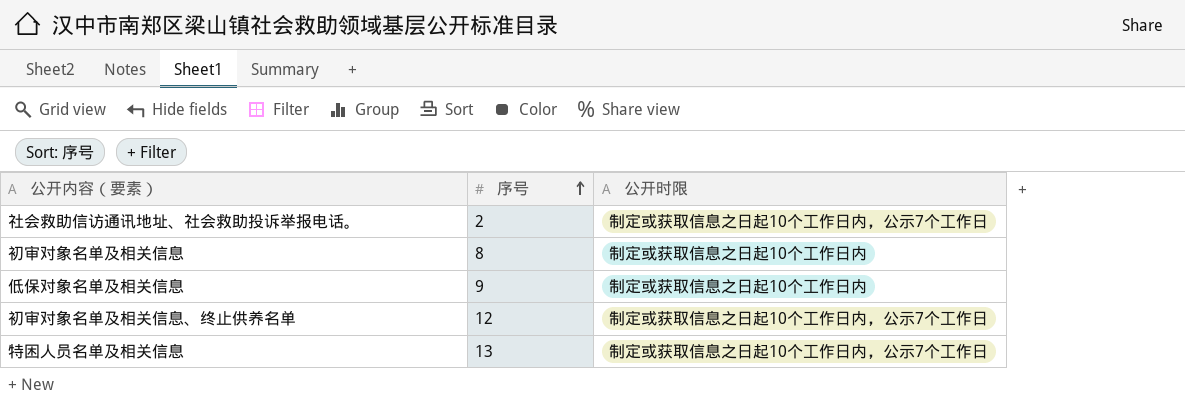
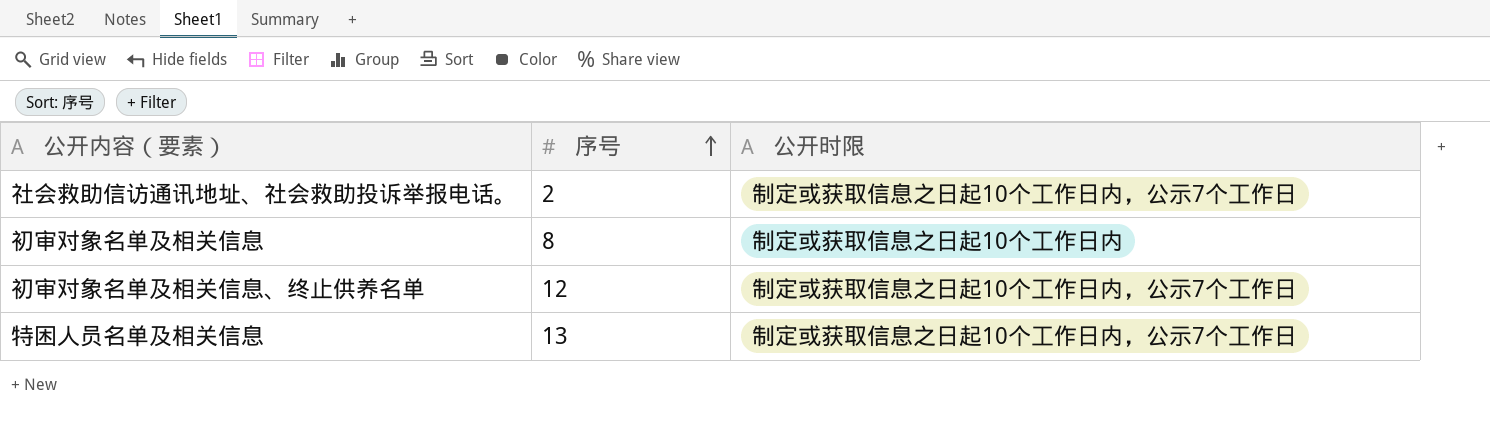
row 低保对象名单及相关信息: 9 | 制定或获取信息之日起10个工作日内 -> none

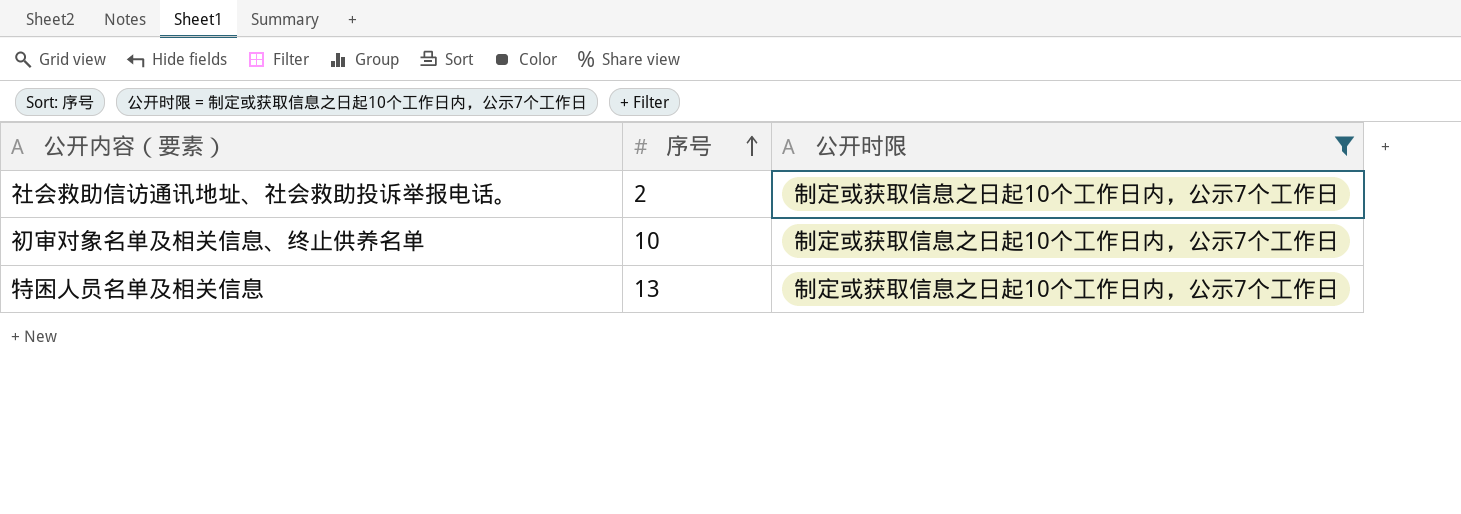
filter: none -> 公开时限 = 制定或获取信息之日起10个工作日内，公示7个工作日
初审对象名单及相关信息、终止供养名单 | 序号: 12 -> 10

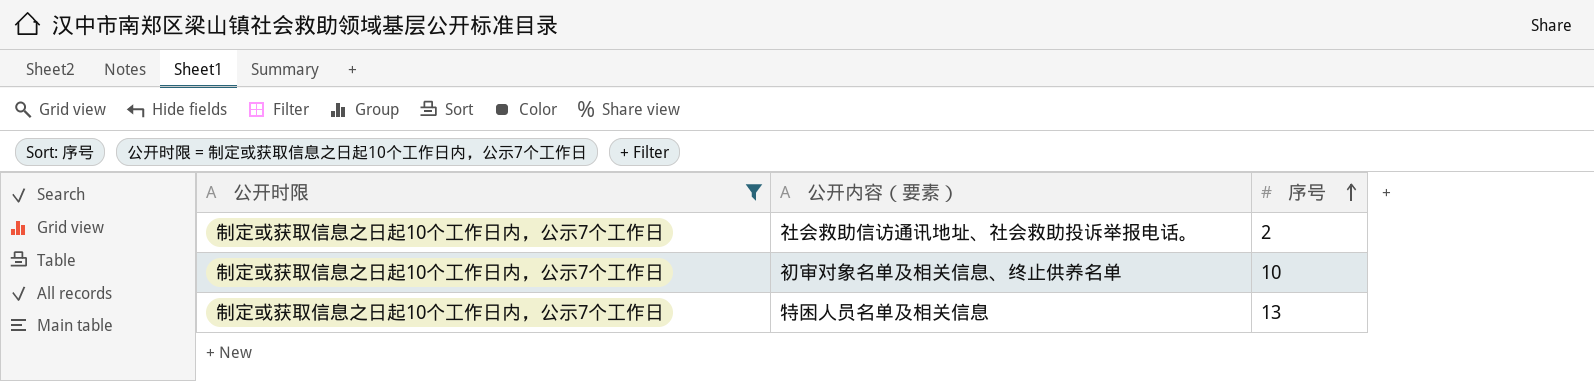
column 公开时限 | position: 3 -> 1

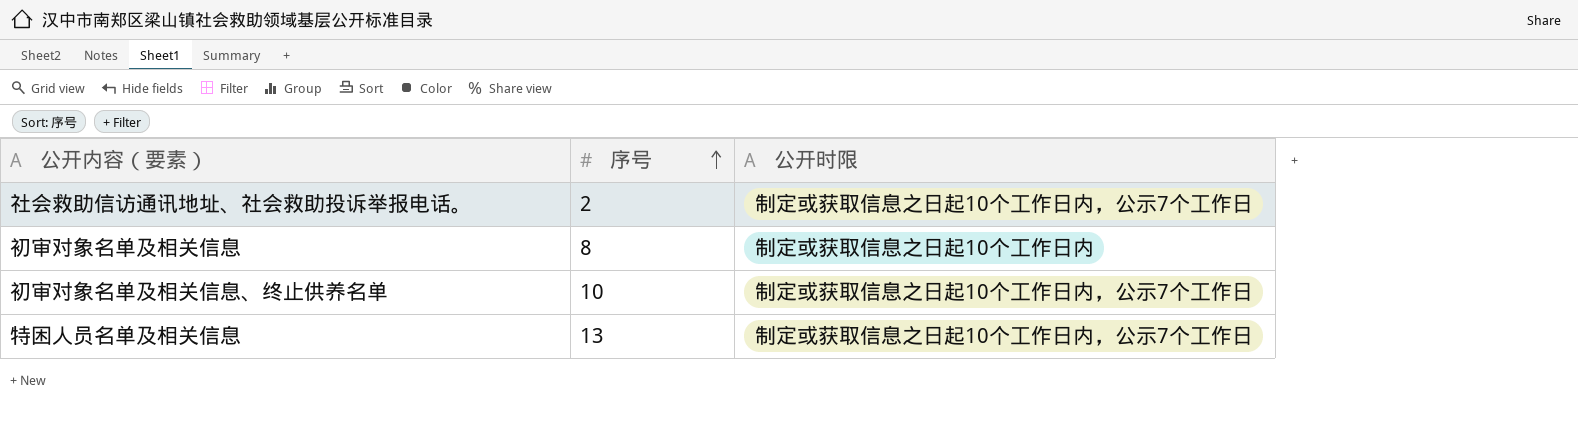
filter: 公开时限 = 制定或获取信息之日起10个工作日内，公示7个工作日 -> none
column 公开时限 | position: 1 -> 3

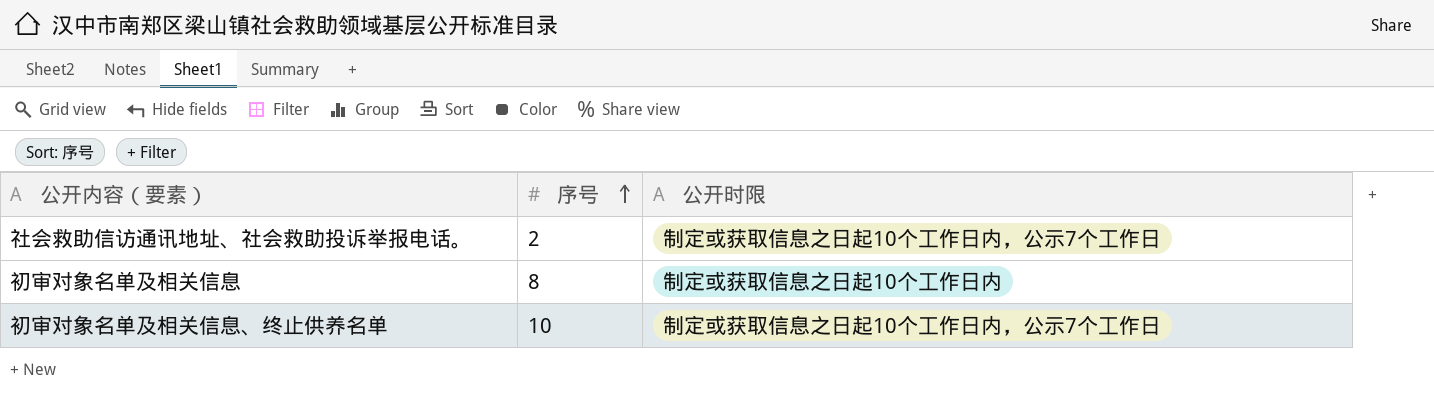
row 特困人员名单及相关信息: 13 | 制定或获取信息之日起10个工作日内，公示7个工作日 -> none

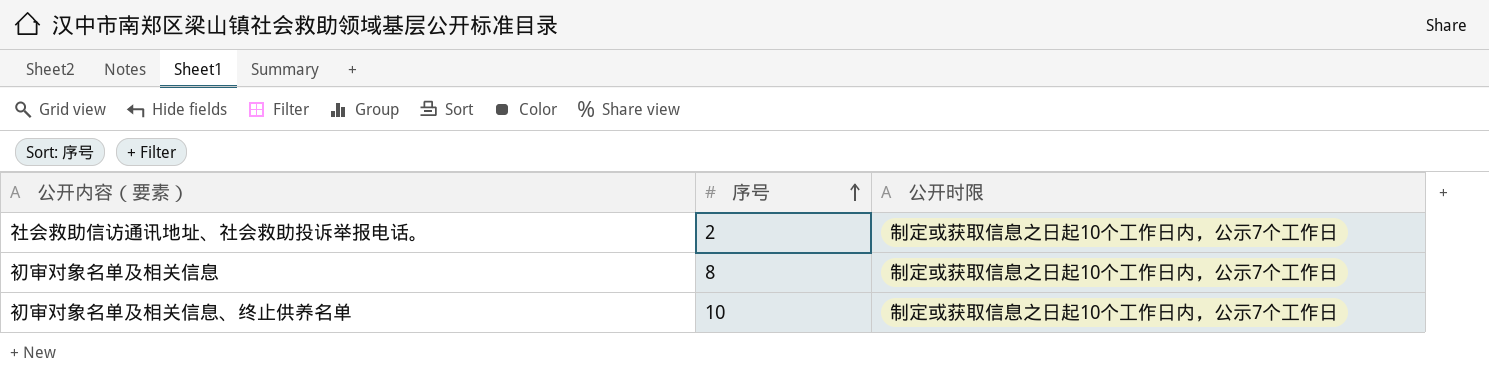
初审对象名单及相关信息 | 公开时限: 制定或获取信息之日起10个工作日内 -> 制定或获取信息之日起10个工作日内，公示7个工作日

